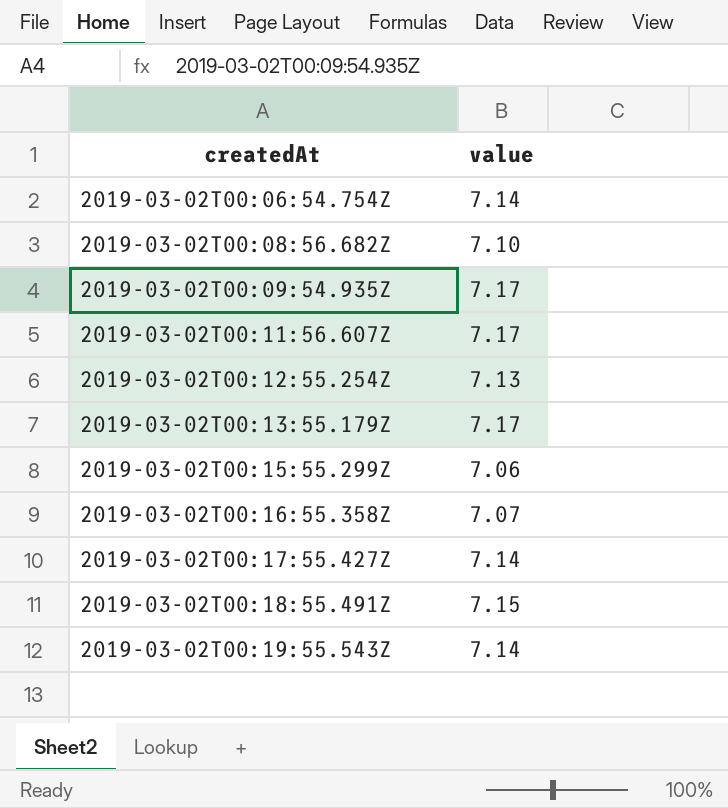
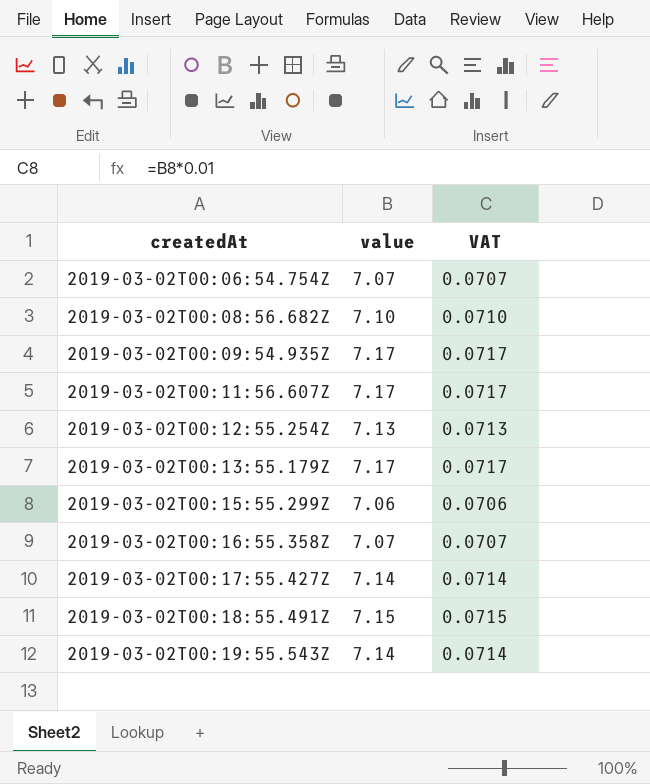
column VAT | formula: none -> [value] * 0.01
2019-03-02T00:06:54.754Z | value: 7.14 -> 7.07

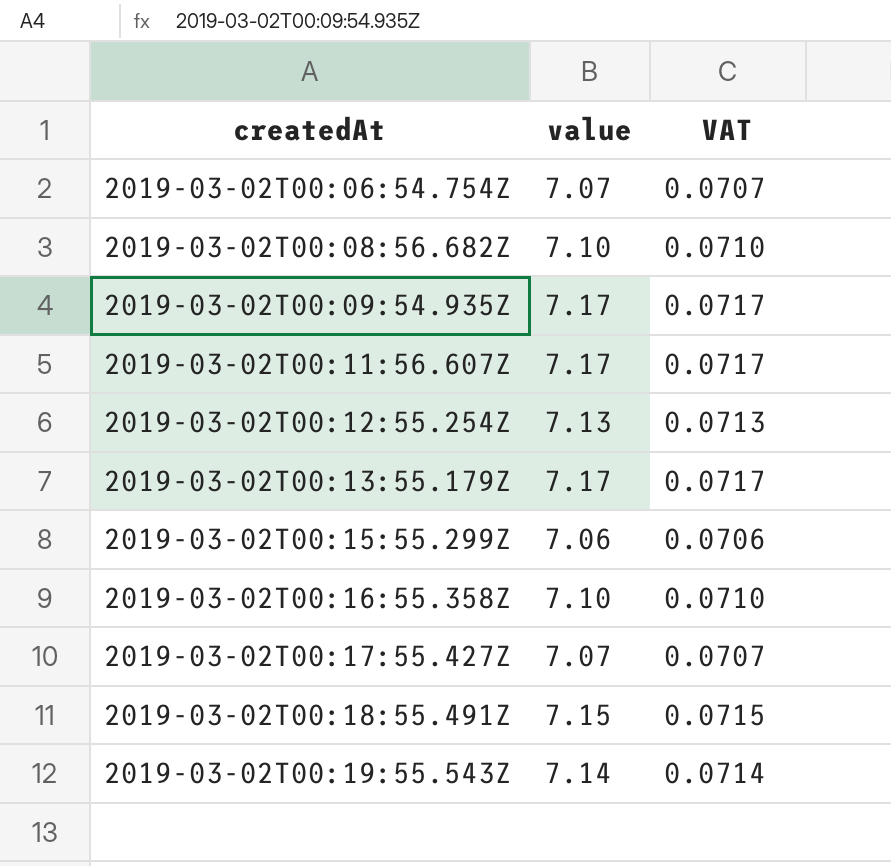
2019-03-02T00:16:55.358Z | value: 7.07 -> 7.10
2019-03-02T00:16:55.358Z | VAT: 0.0707 -> 0.0710
2019-03-02T00:17:55.427Z | value: 7.14 -> 7.07
2019-03-02T00:17:55.427Z | VAT: 0.0714 -> 0.0707

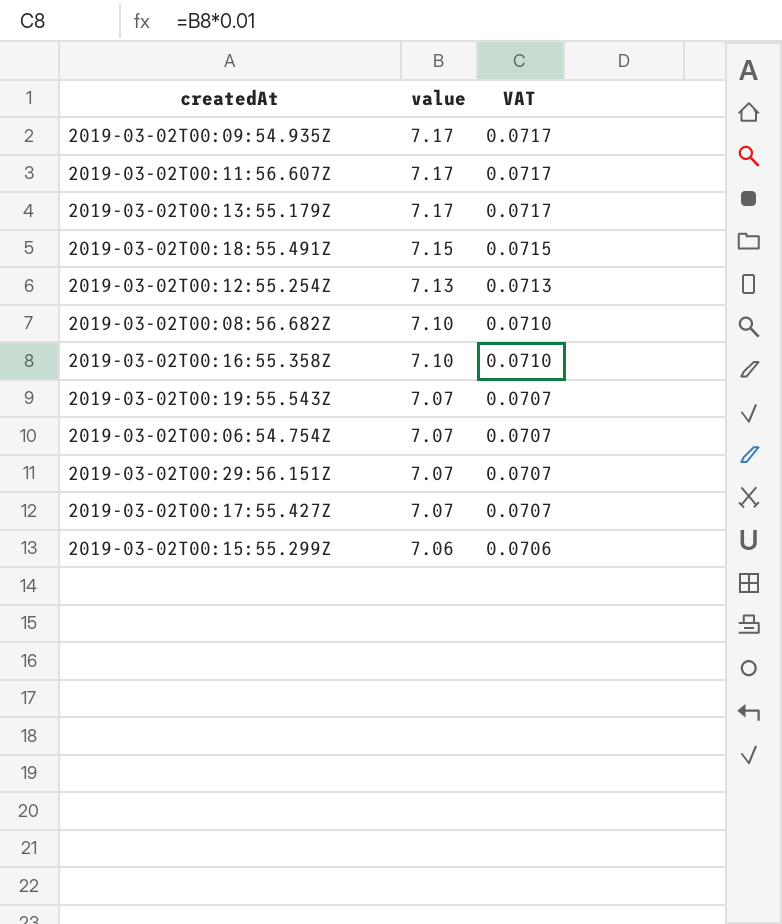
row order: createdAt ascending -> value descending
2019-03-02T00:19:55.543Z | value: 7.14 -> 7.07
2019-03-02T00:19:55.543Z | VAT: 0.0714 -> 0.0707
row 2019-03-02T00:29:56.151Z: none -> 7.07 | 0.0707

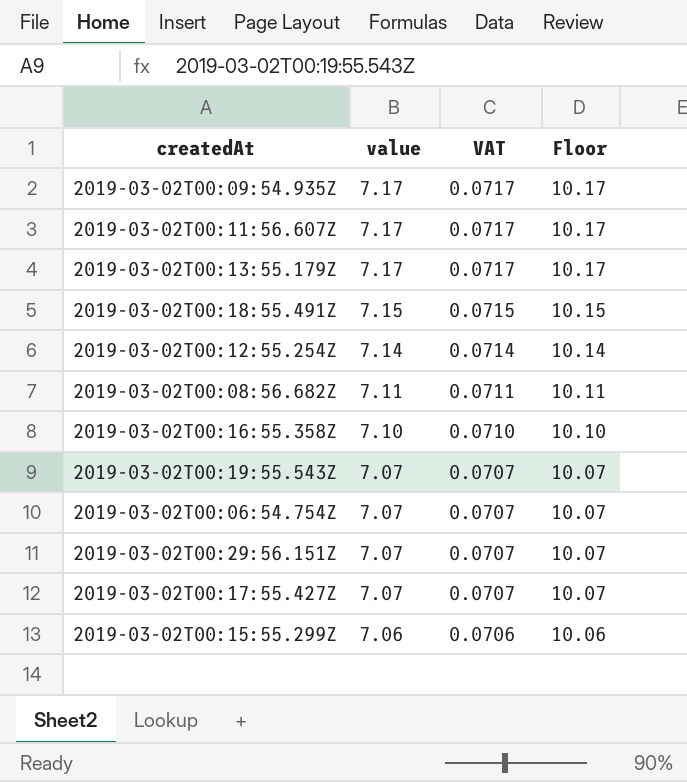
column Floor | formula: none -> [value] + 3
2019-03-02T00:12:55.254Z | value: 7.13 -> 7.14
2019-03-02T00:12:55.254Z | VAT: 0.0713 -> 0.0714
2019-03-02T00:08:56.682Z | value: 7.10 -> 7.11
2019-03-02T00:08:56.682Z | VAT: 0.0710 -> 0.0711

